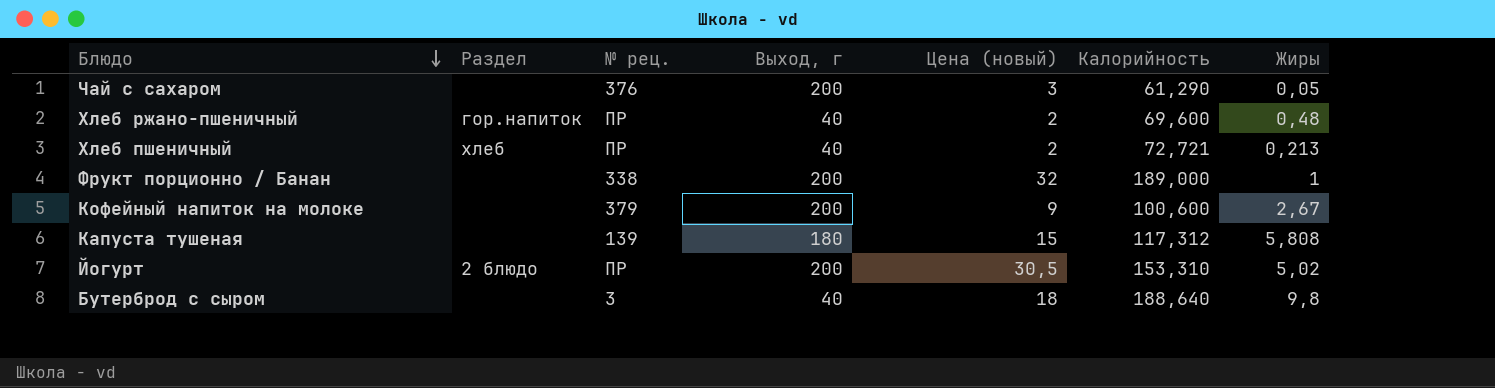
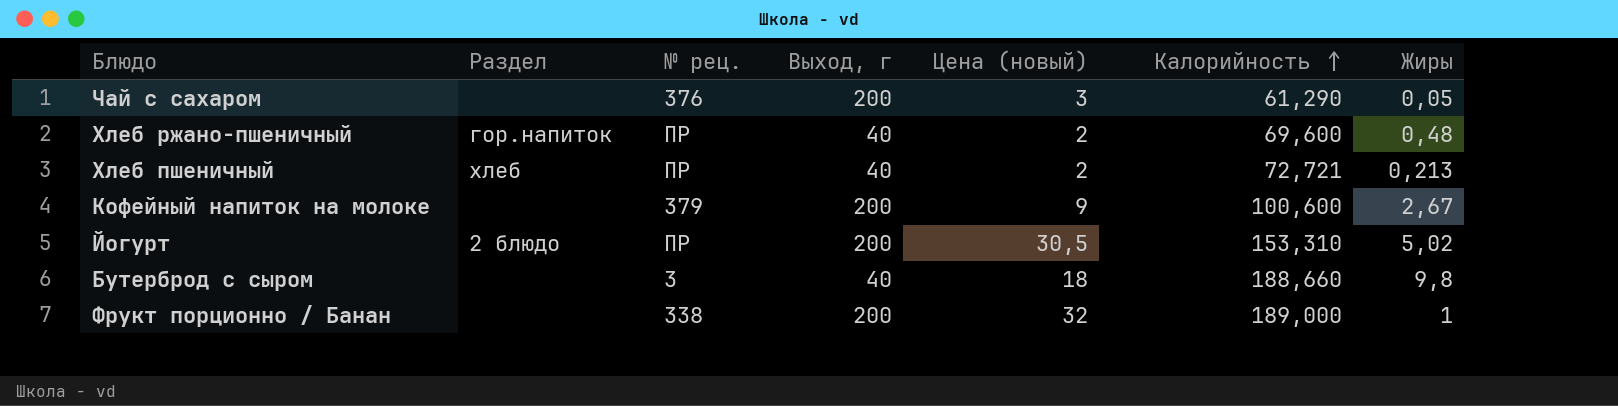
row order: Блюдо descending -> Калорийность ascending
row Капуста тушеная: none | 139 | 180 | 15 | 117,312 | 5,808 -> none
Бутерброд с сыром | Калорийность: 188,640 -> 188,660

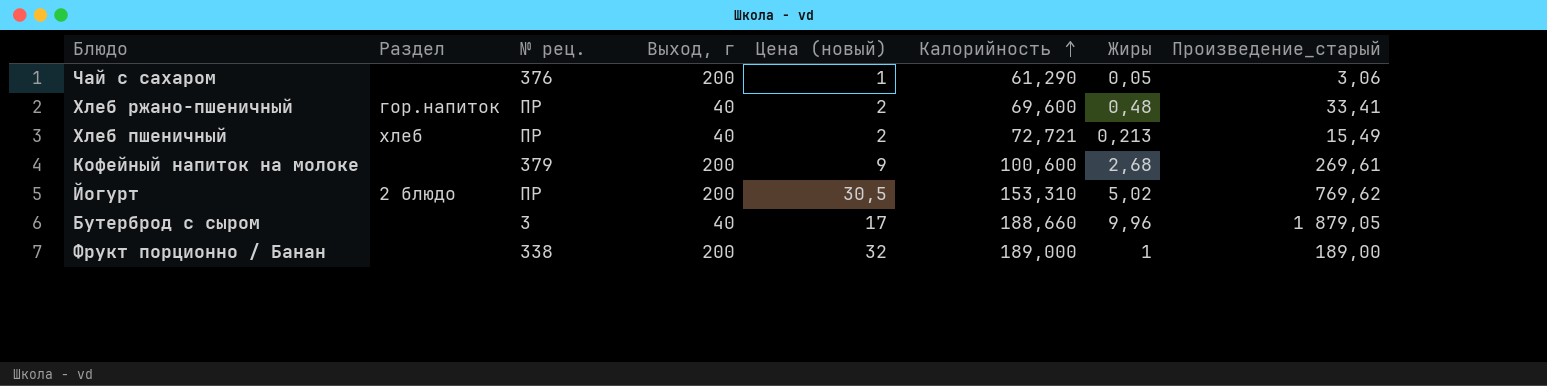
column Произведение_старый | formula: none -> [Калорийность] * [Жиры]
Чай с сахаром | Цена (новый): 3 -> 1
Кофейный напиток на молоке | Жиры: 2,67 -> 2,68
Бутерброд с сыром | Цена (новый): 18 -> 17
Бутерброд с сыром | Жиры: 9,8 -> 9,96

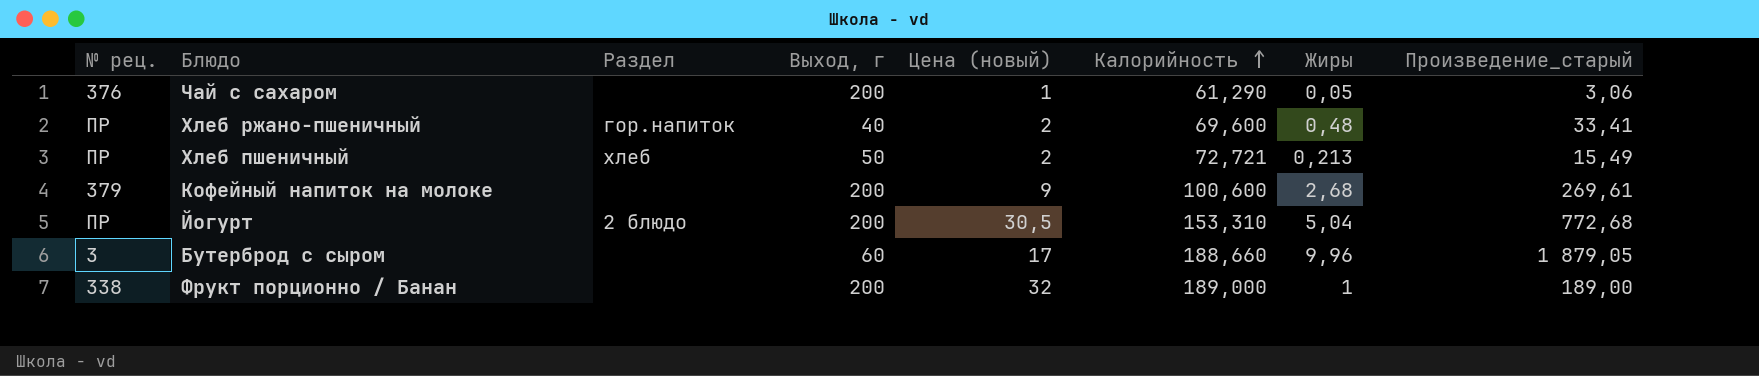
column № рец. | position: 3 -> 1
Хлеб пшеничный | Выход, г: 40 -> 50
Йогурт | Жиры: 5,02 -> 5,04
Йогурт | Произведение_старый: 769,62 -> 772,68
Бутерброд с сыром | Выход, г: 40 -> 60

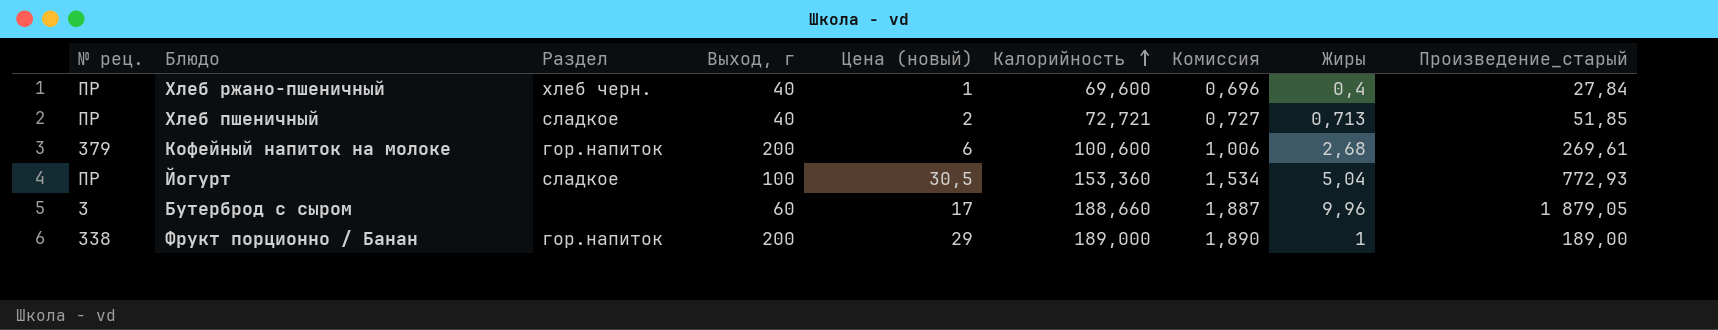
column Комиссия | formula: none -> [Калорийность] * 0,01
row Чай с сахаром: 376 | none | 200 | 1 | 61,290 | 0,05 | 3,06 -> none
Хлеб ржано-пшеничный | Раздел: гор.напиток -> хлеб черн.
Хлеб ржано-пшеничный | Цена (новый): 2 -> 1
Хлеб ржано-пшеничный | Жиры: 0,48 -> 0,4
Хлеб ржано-пшеничный | Произведение_старый: 33,41 -> 27,84
Хлеб пшеничный | Раздел: хлеб -> сладкое
Хлеб пшеничный | Выход, г: 50 -> 40
Хлеб пшеничный | Жиры: 0,213 -> 0,713
Хлеб пшеничный | Произведение_старый: 15,49 -> 51,85
Кофейный напиток на молоке | Раздел: none -> гор.напиток
Кофейный напиток на молоке | Цена (новый): 9 -> 6
Йогурт | Раздел: 2 блюдо -> сладкое
Йогурт | Выход, г: 200 -> 100
Йогурт | Калорийность: 153,310 -> 153,360
Йогурт | Произведение_старый: 772,68 -> 772,93
Фрукт порционно / Банан | Раздел: none -> гор.напиток
Фрукт порционно / Банан | Цена (новый): 32 -> 29

